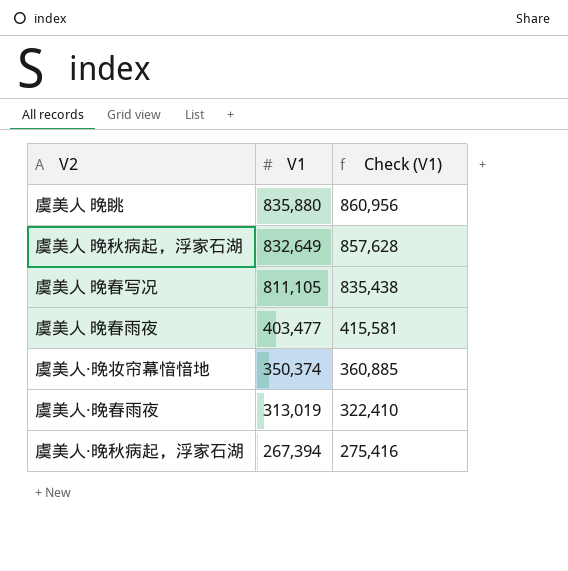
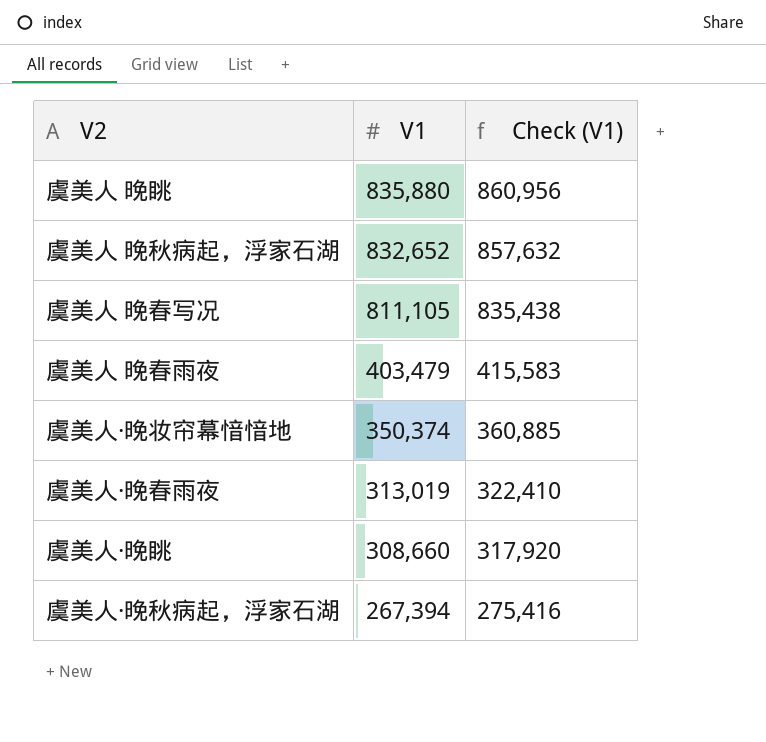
虞美人 晚秋病起，浮家石湖 | V1: 832,649 -> 832,652
虞美人 晚秋病起，浮家石湖 | Check (V1): 857,628 -> 857,632
虞美人 晚春雨夜 | V1: 403,477 -> 403,479
虞美人 晚春雨夜 | Check (V1): 415,581 -> 415,583
row 虞美人·晚眺: none -> 308,660 | 317,920

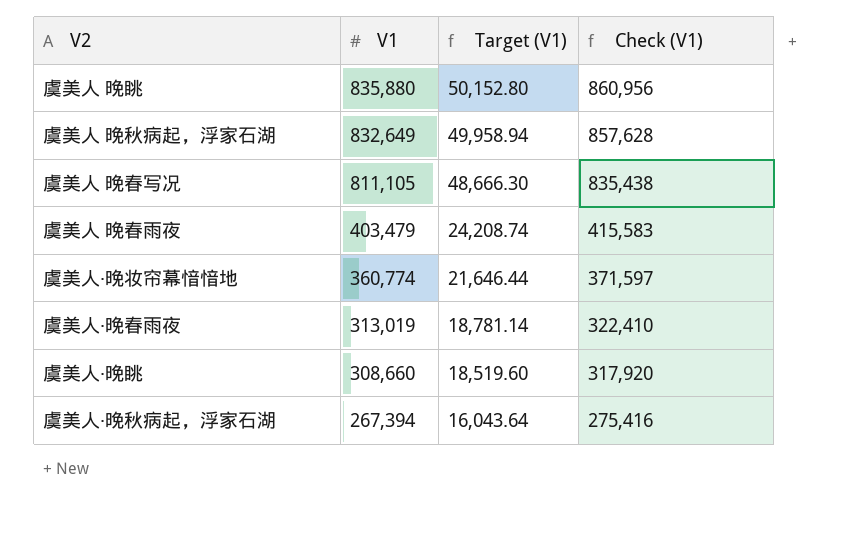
column Target (V1) | formula: none -> [V1] * 0.06
虞美人 晚秋病起，浮家石湖 | V1: 832,652 -> 832,649
虞美人 晚秋病起，浮家石湖 | Check (V1): 857,632 -> 857,628
虞美人·晚妆帘幕愔愔地 | V1: 350,374 -> 360,774
虞美人·晚妆帘幕愔愔地 | Check (V1): 360,885 -> 371,597

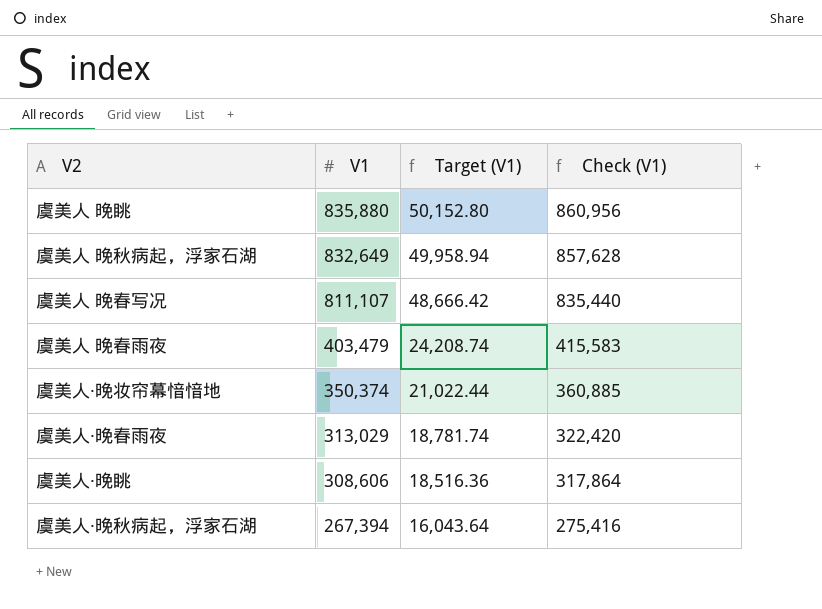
虞美人 晚春写况 | V1: 811,105 -> 811,107
虞美人 晚春写况 | Target (V1): 48,666.30 -> 48,666.42
虞美人 晚春写况 | Check (V1): 835,438 -> 835,440
虞美人·晚妆帘幕愔愔地 | V1: 360,774 -> 350,374
虞美人·晚妆帘幕愔愔地 | Target (V1): 21,646.44 -> 21,022.44
虞美人·晚妆帘幕愔愔地 | Check (V1): 371,597 -> 360,885
虞美人·晚春雨夜 | V1: 313,019 -> 313,029
虞美人·晚春雨夜 | Target (V1): 18,781.14 -> 18,781.74
虞美人·晚春雨夜 | Check (V1): 322,410 -> 322,420
虞美人·晚眺 | V1: 308,660 -> 308,606
虞美人·晚眺 | Target (V1): 18,519.60 -> 18,516.36
虞美人·晚眺 | Check (V1): 317,920 -> 317,864

